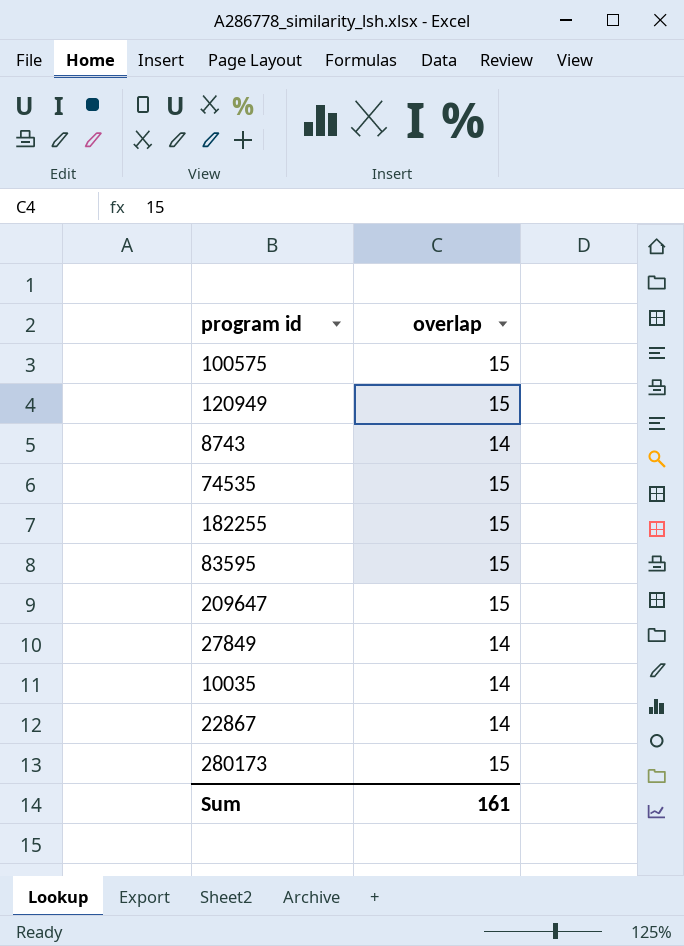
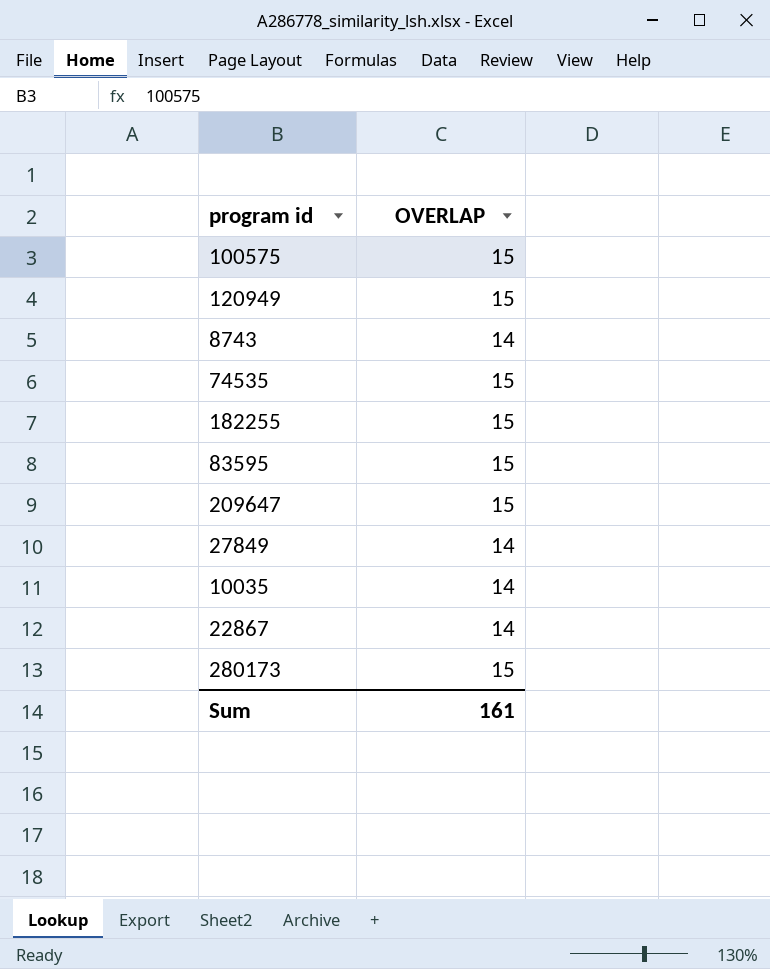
column name: overlap -> OVERLAP

